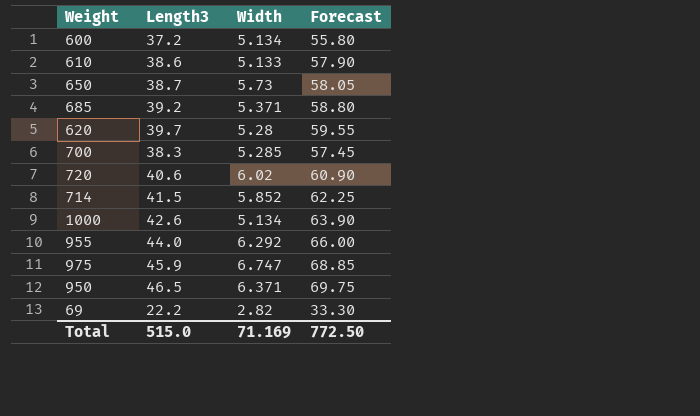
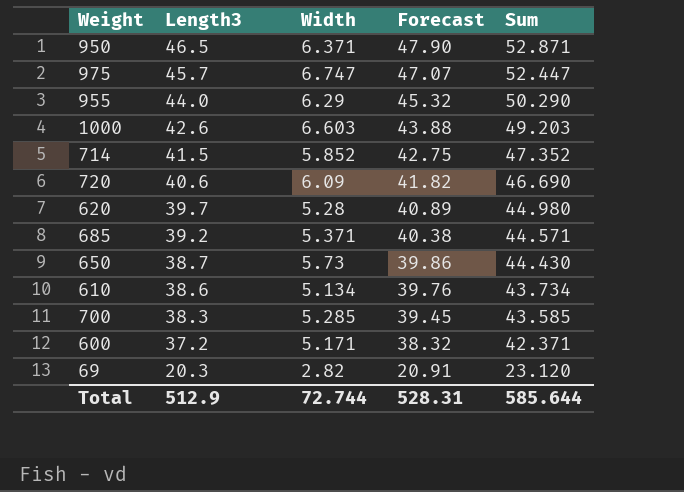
row order: none -> Length3 descending
column Forecast | formula: [Length3] * 1.5 -> [Length3] * 1.03
column Sum | formula: none -> [Length3] + [Width]
975 | Length3: 45.9 -> 45.7
955 | Width: 6.292 -> 6.29
1000 | Width: 5.134 -> 6.603
720 | Width: 6.02 -> 6.09
610 | Width: 5.133 -> 5.134
600 | Width: 5.134 -> 5.171
69 | Length3: 22.2 -> 20.3
Total | Length3: 515.0 -> 512.9
Total | Width: 71.169 -> 72.744
Total | Forecast: 772.50 -> 528.31

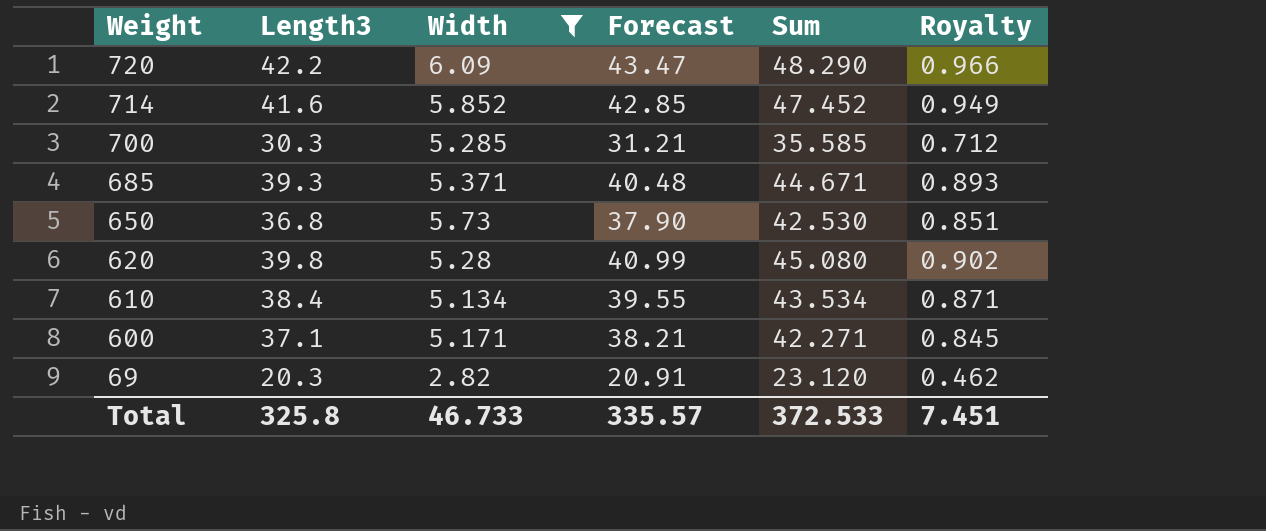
filter: none -> Width <= 6.09
row order: Length3 descending -> Weight descending
column Royalty | formula: none -> [Sum] * 0.02
720 | Length3: 40.6 -> 42.2
720 | Forecast: 41.82 -> 43.47
720 | Sum: 46.690 -> 48.290
714 | Length3: 41.5 -> 41.6
714 | Forecast: 42.75 -> 42.85
714 | Sum: 47.352 -> 47.452
700 | Length3: 38.3 -> 30.3
700 | Forecast: 39.45 -> 31.21
700 | Sum: 43.585 -> 35.585
685 | Length3: 39.2 -> 39.3
685 | Forecast: 40.38 -> 40.48
685 | Sum: 44.571 -> 44.671
650 | Length3: 38.7 -> 36.8
650 | Forecast: 39.86 -> 37.90
650 | Sum: 44.430 -> 42.530
620 | Length3: 39.7 -> 39.8
620 | Forecast: 40.89 -> 40.99
620 | Sum: 44.980 -> 45.080
610 | Length3: 38.6 -> 38.4
610 | Forecast: 39.76 -> 39.55
610 | Sum: 43.734 -> 43.534
600 | Length3: 37.2 -> 37.1
600 | Forecast: 38.32 -> 38.21
600 | Sum: 42.371 -> 42.271
Total | Length3: 512.9 -> 325.8
Total | Width: 72.744 -> 46.733
Total | Forecast: 528.31 -> 335.57
Total | Sum: 585.644 -> 372.533

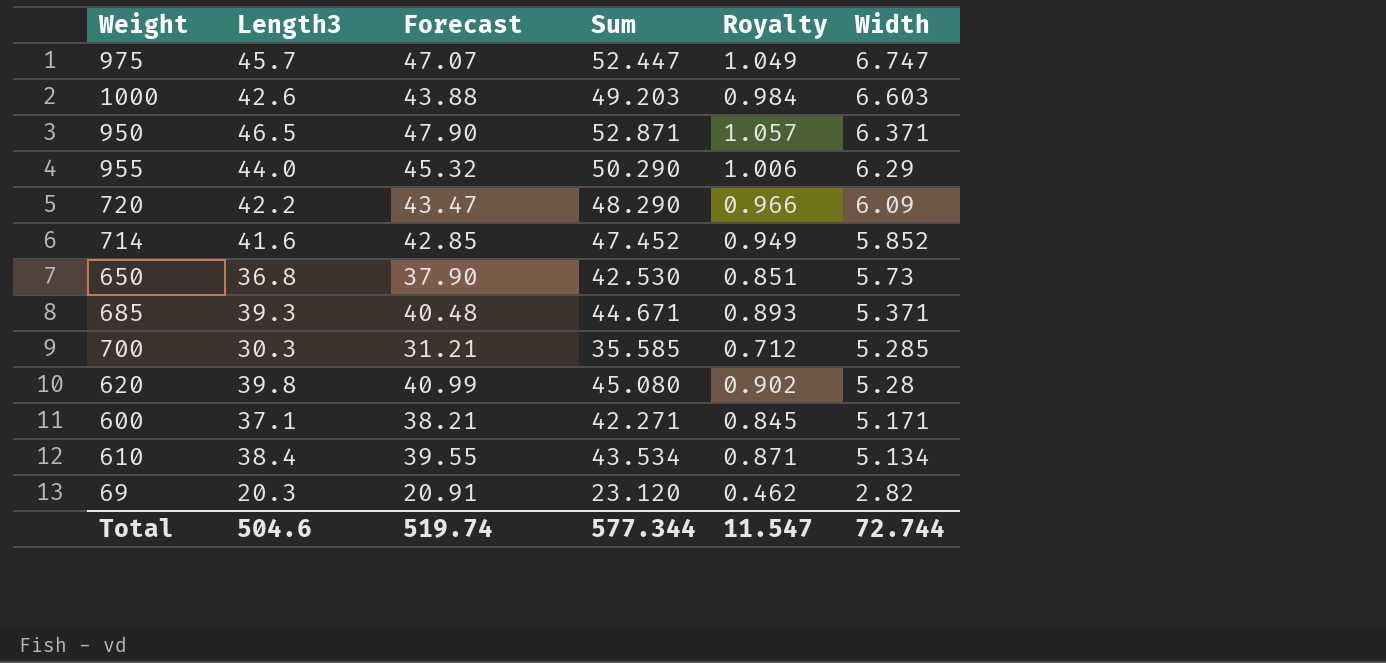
filter: Width <= 6.09 -> none
row order: Weight descending -> Width descending
column Width | position: 3 -> 6
Total | Length3: 325.8 -> 504.6
Total | Forecast: 335.57 -> 519.74
Total | Sum: 372.533 -> 577.344
Total | Royalty: 7.451 -> 11.547
Total | Width: 46.733 -> 72.744

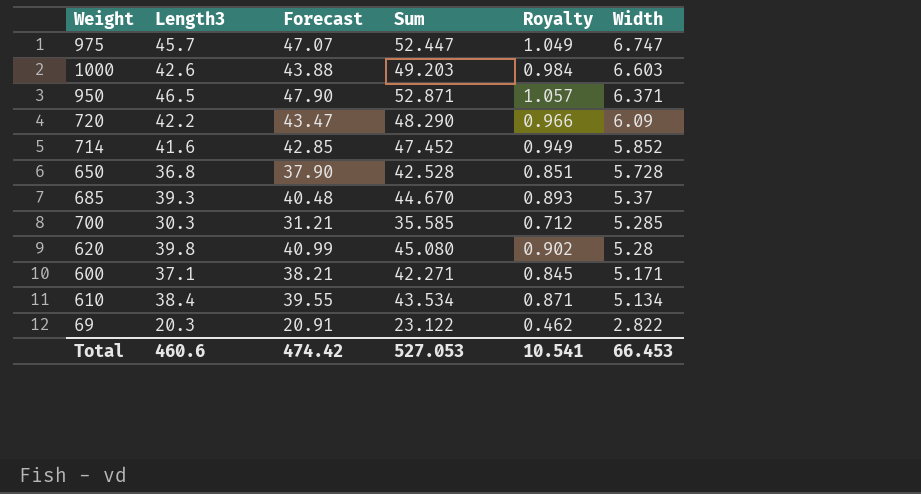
row 955: 44.0 | 45.32 | 50.290 | 1.006 | 6.29 -> none
650 | Sum: 42.530 -> 42.528
650 | Width: 5.73 -> 5.728
685 | Sum: 44.671 -> 44.670
685 | Width: 5.371 -> 5.37
69 | Sum: 23.120 -> 23.122
69 | Width: 2.82 -> 2.822
Total | Length3: 504.6 -> 460.6
Total | Forecast: 519.74 -> 474.42
Total | Sum: 577.344 -> 527.053
Total | Royalty: 11.547 -> 10.541
Total | Width: 72.744 -> 66.453

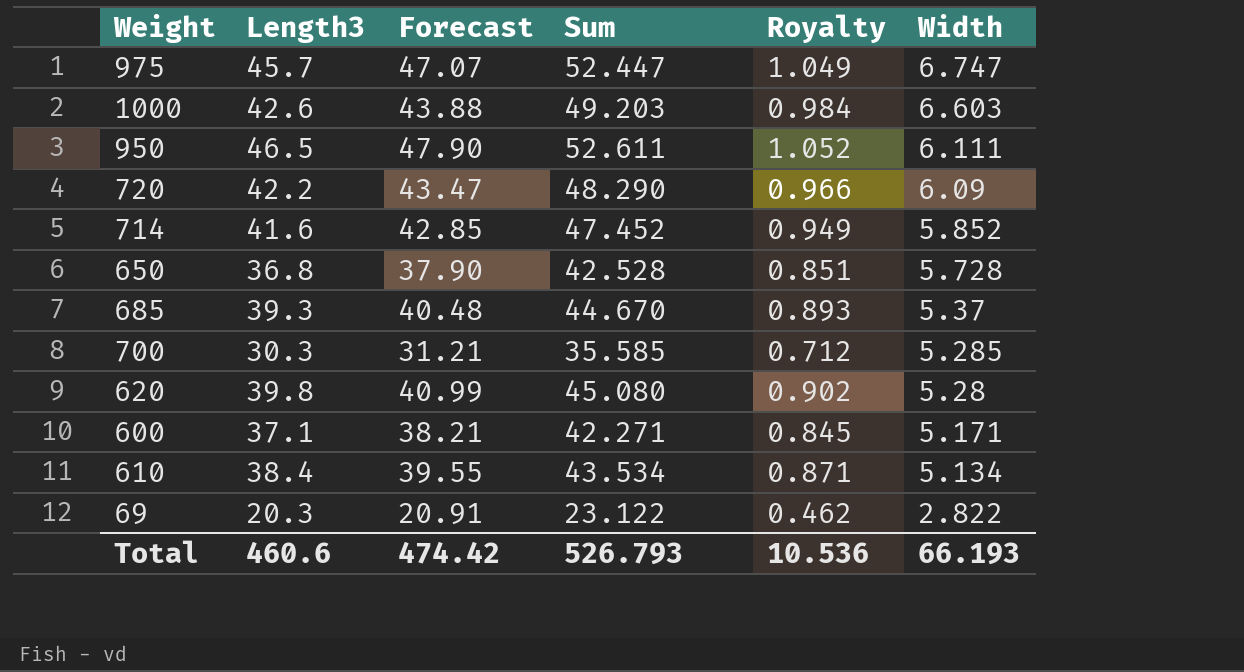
950 | Sum: 52.871 -> 52.611
950 | Royalty: 1.057 -> 1.052
950 | Width: 6.371 -> 6.111
Total | Sum: 527.053 -> 526.793
Total | Royalty: 10.541 -> 10.536
Total | Width: 66.453 -> 66.193

